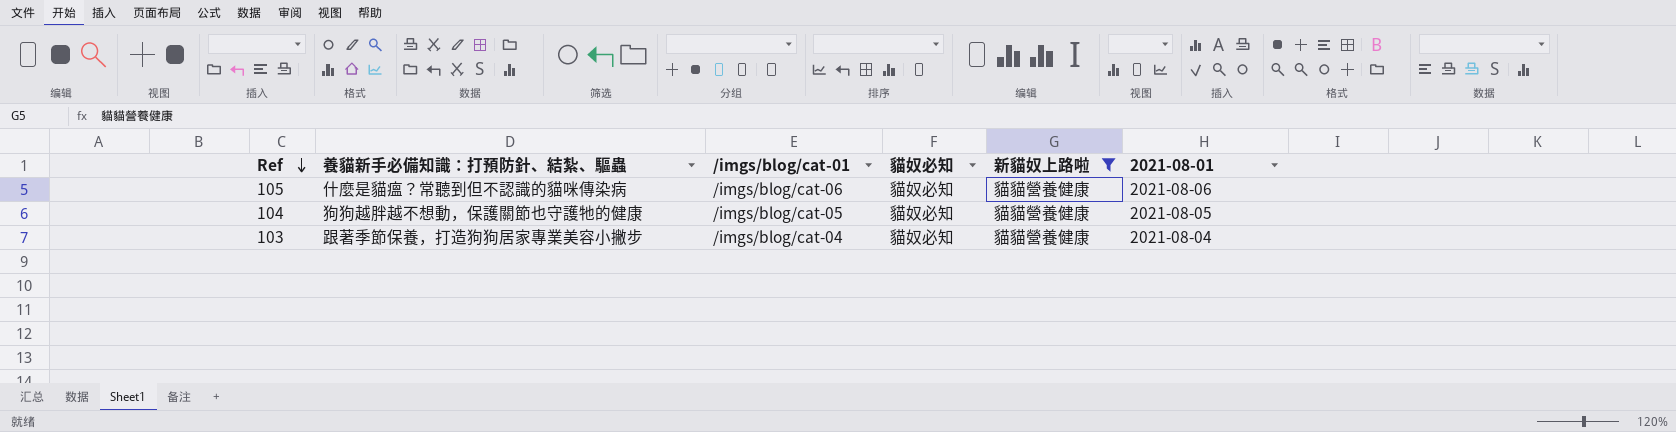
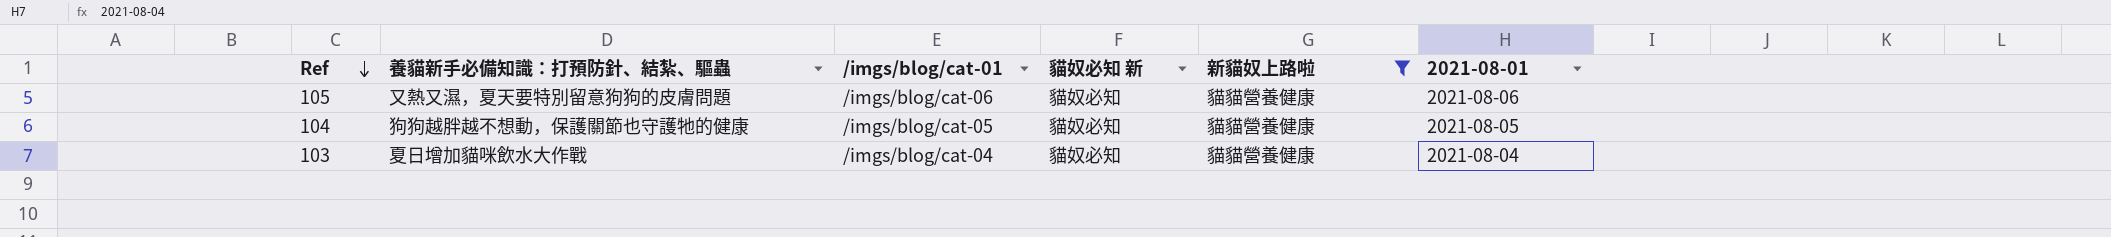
column name: 貓奴必知 -> 貓奴必知 新
105 | 養貓新手必備知識：打預防針、結紮、驅蟲: 什麼是貓瘟？常聽到但不認識的貓咪傳染病 -> 又熱又濕，夏天要特別留意狗狗的皮膚問題
103 | 養貓新手必備知識：打預防針、結紮、驅蟲: 跟著季節保養，打造狗狗居家專業美容小撇步 -> 夏日增加貓咪飲水大作戰

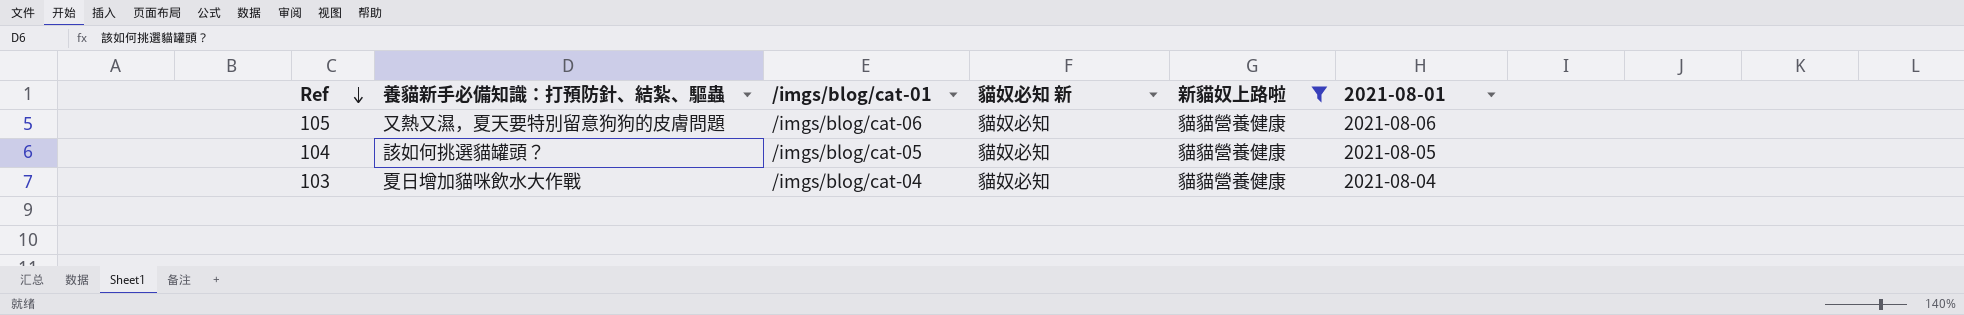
104 | 養貓新手必備知識：打預防針、結紮、驅蟲: 狗狗越胖越不想動，保護關節也守護牠的健康 -> 該如何挑選貓罐頭？

